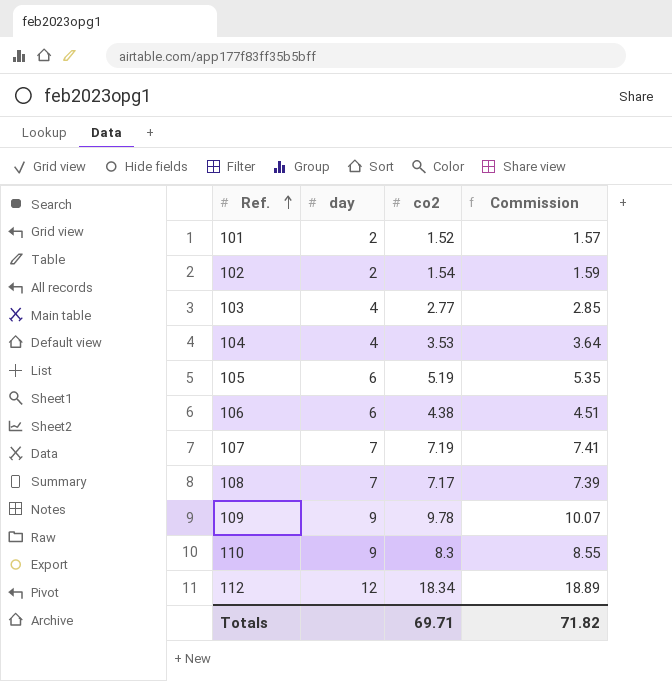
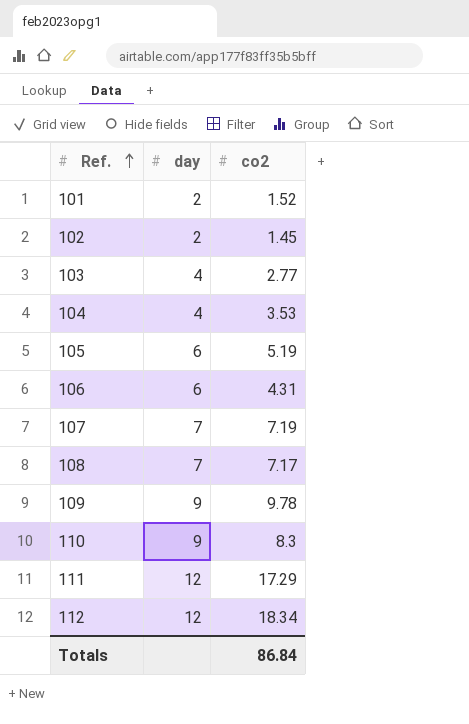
column Commission | formula: [co2] * 1.03 -> none
102 | co2: 1.54 -> 1.45
106 | co2: 4.38 -> 4.31
row 111: none -> 12 | 17.29
Totals | co2: 69.71 -> 86.84

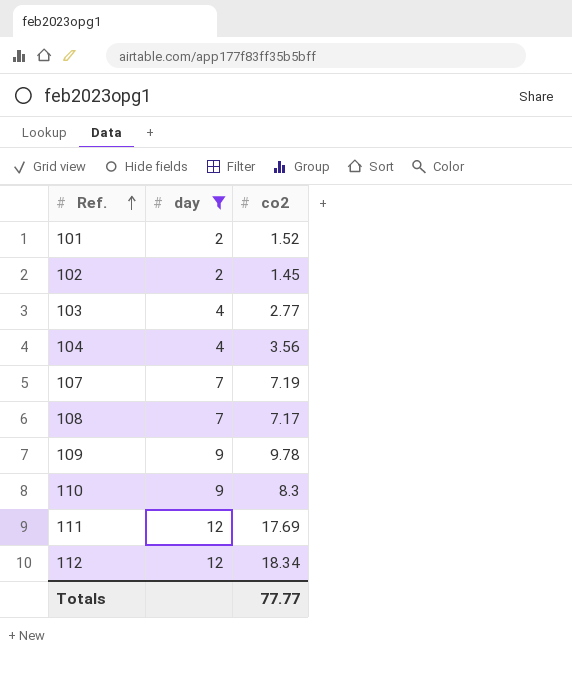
filter: none -> day != 6
104 | co2: 3.53 -> 3.56
111 | co2: 17.29 -> 17.69
Totals | co2: 86.84 -> 77.77

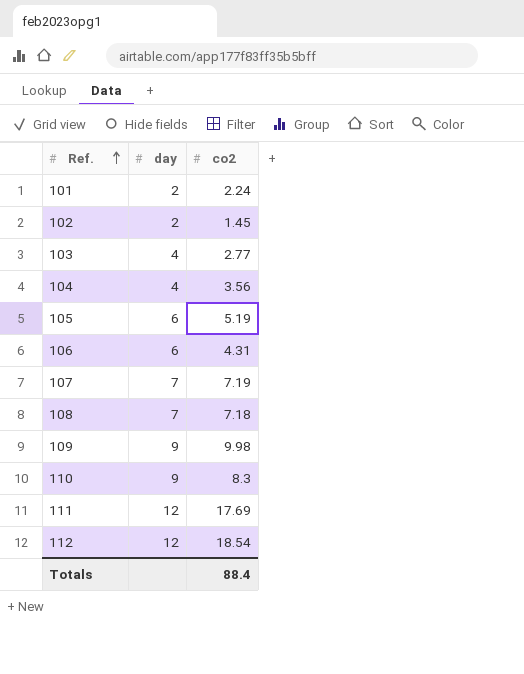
filter: day != 6 -> none
101 | co2: 1.52 -> 2.24
108 | co2: 7.17 -> 7.18
109 | co2: 9.78 -> 9.98
112 | co2: 18.34 -> 18.54
Totals | co2: 77.77 -> 88.4

